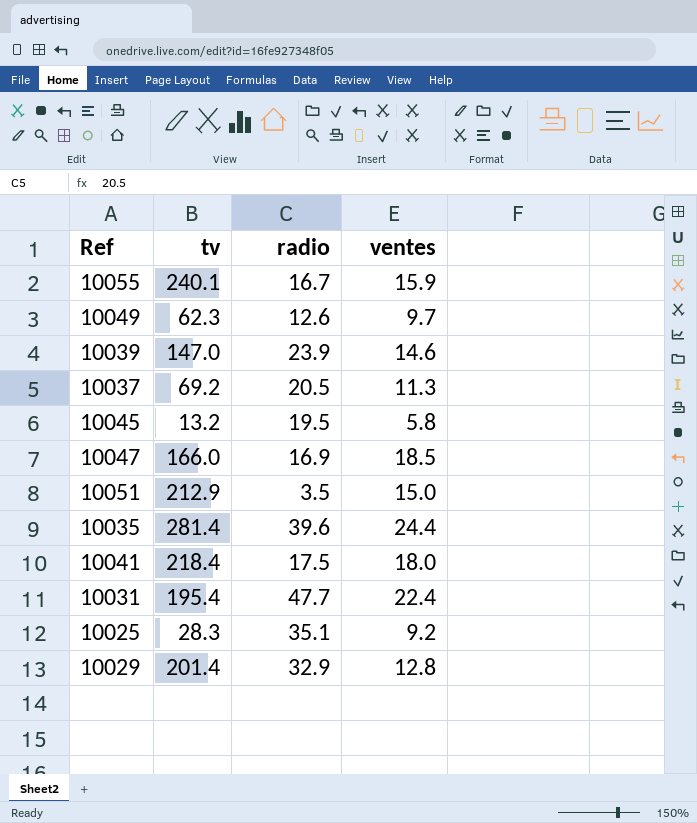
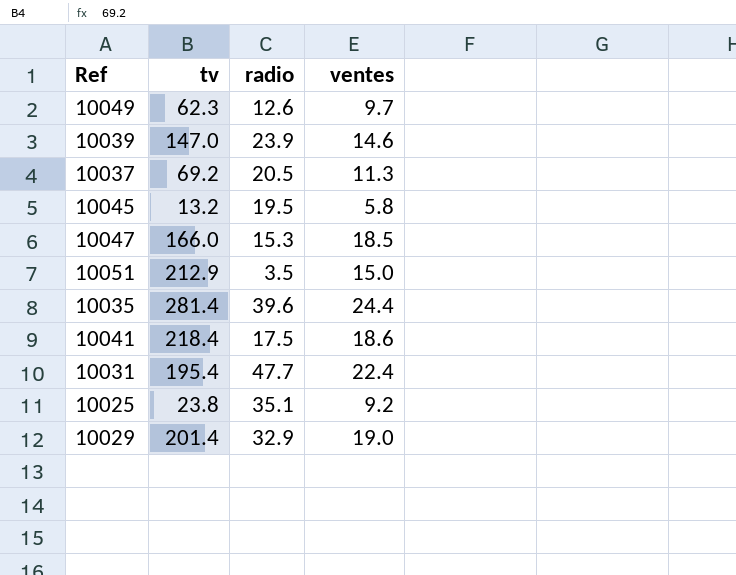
row 10055: 240.1 | 16.7 | 15.9 -> none
10047 | radio: 16.9 -> 15.3
10041 | ventes: 18.0 -> 18.6
10025 | tv: 28.3 -> 23.8
10029 | ventes: 12.8 -> 19.0

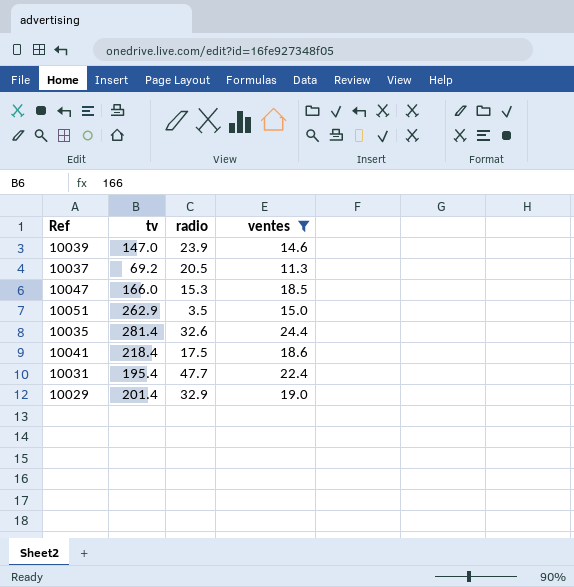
filter: none -> ventes >= 11.3
10051 | tv: 212.9 -> 262.9
10035 | radio: 39.6 -> 32.6

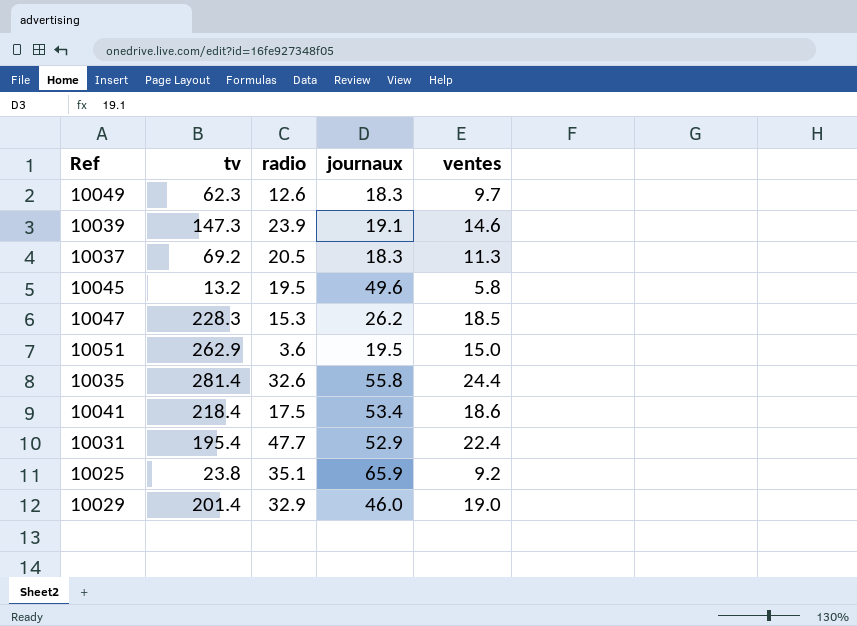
filter: ventes >= 11.3 -> none
column journaux | position: none -> 4
10039 | tv: 147.0 -> 147.3
10047 | tv: 166.0 -> 228.3
10051 | radio: 3.5 -> 3.6

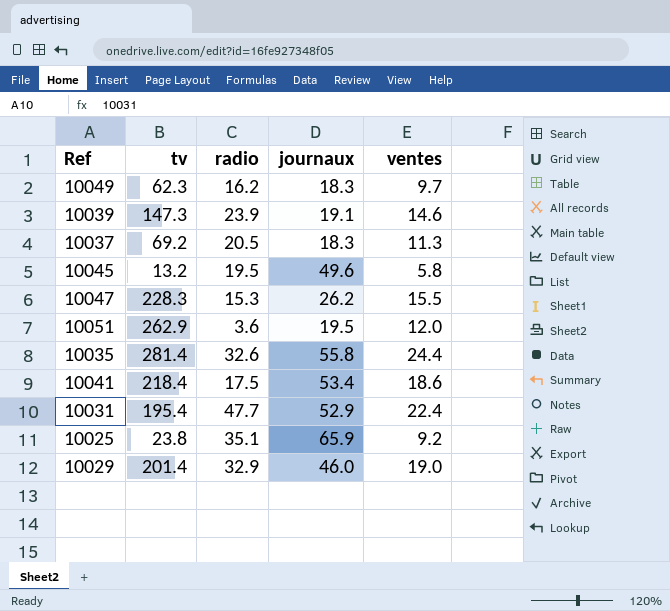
10049 | radio: 12.6 -> 16.2
10047 | ventes: 18.5 -> 15.5
10051 | ventes: 15.0 -> 12.0

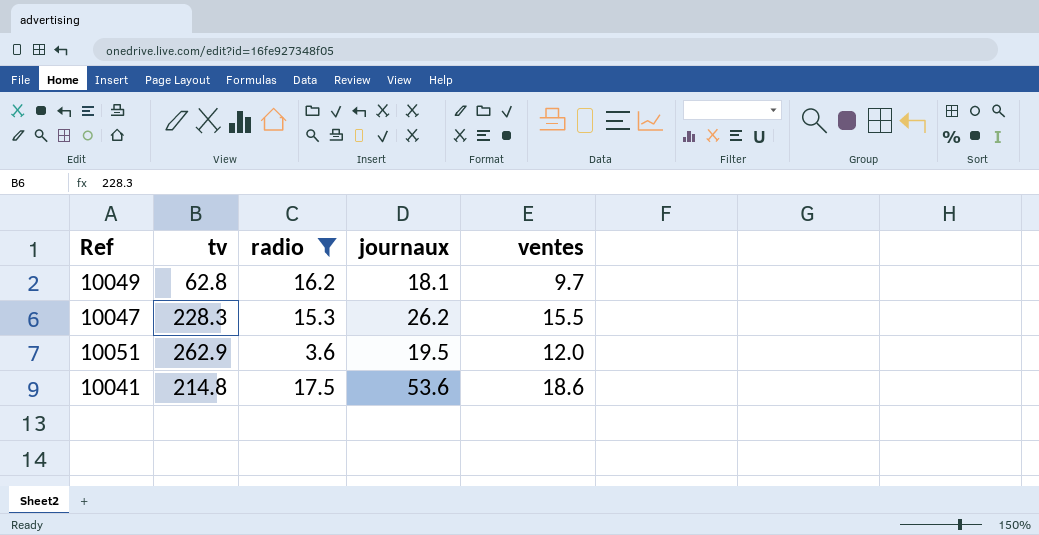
filter: none -> radio <= 17.5
10049 | tv: 62.3 -> 62.8
10049 | journaux: 18.3 -> 18.1
10041 | tv: 218.4 -> 214.8
10041 | journaux: 53.4 -> 53.6

